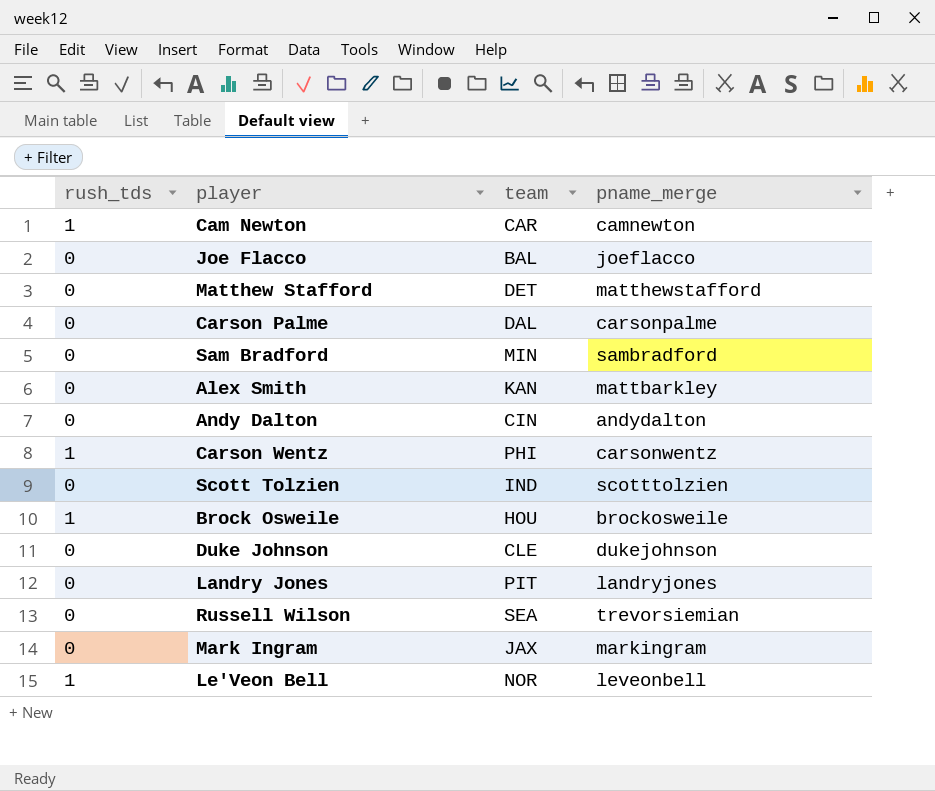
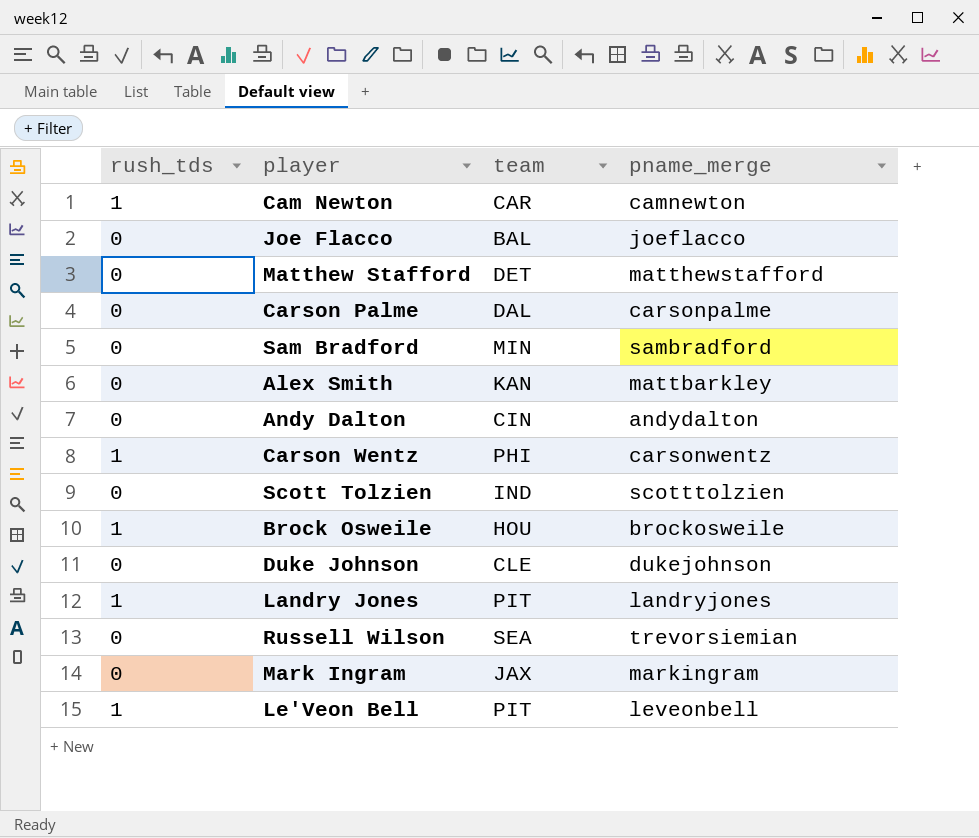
Landry Jones | rush_tds: 0 -> 1
Le'Veon Bell | team: NOR -> PIT

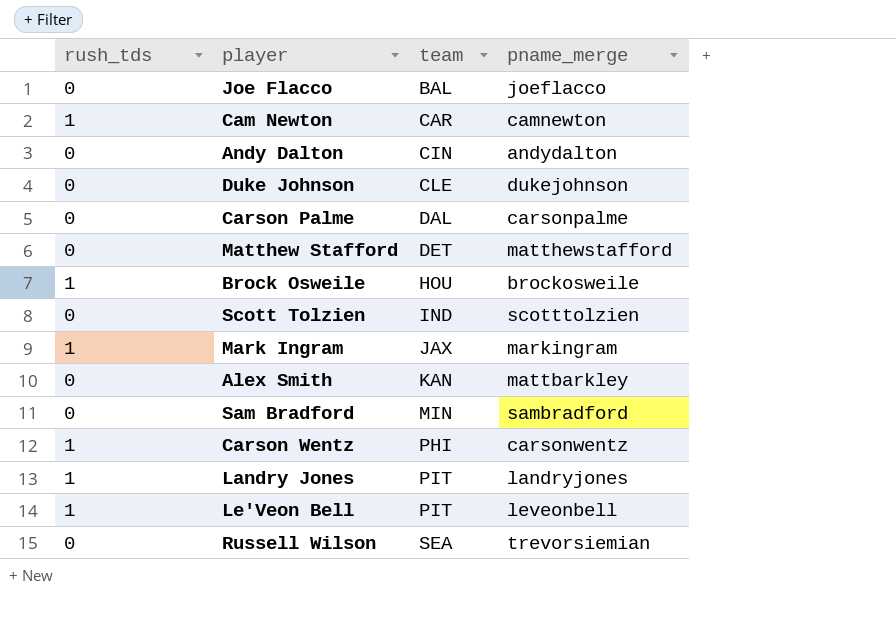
row order: none -> team ascending
Mark Ingram | rush_tds: 0 -> 1

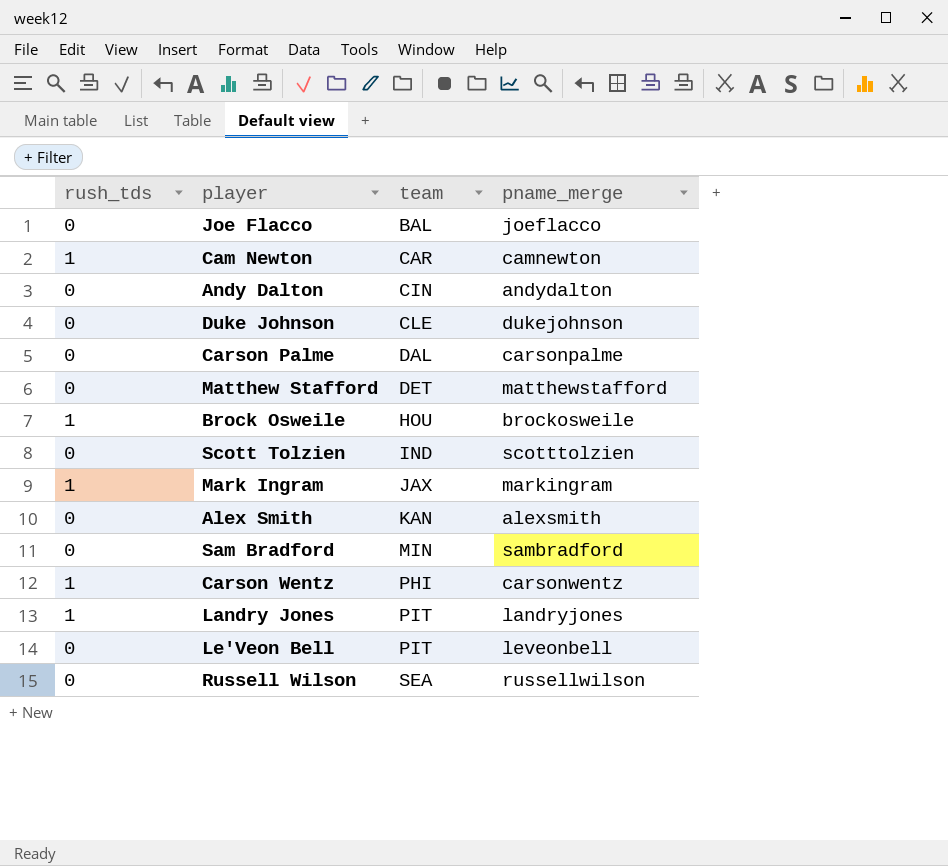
Alex Smith | pname_merge: mattbarkley -> alexsmith
Le'Veon Bell | rush_tds: 1 -> 0
Russell Wilson | pname_merge: trevorsiemian -> russellwilson

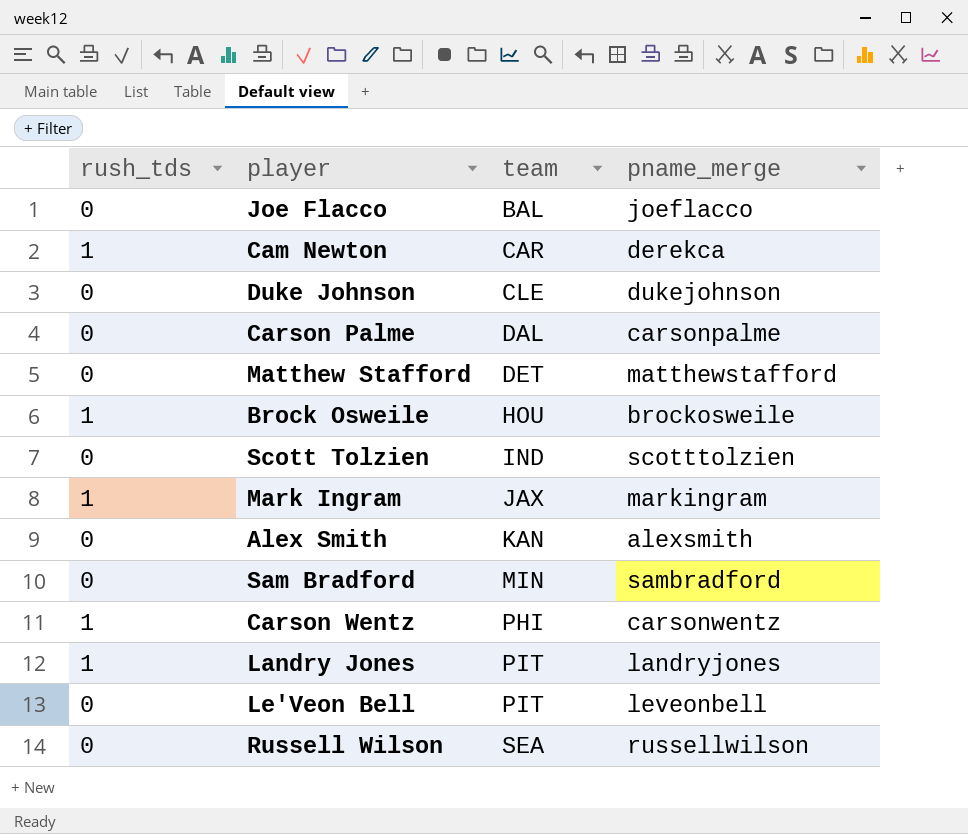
row Andy Dalton: 0 | CIN | andydalton -> none
Cam Newton | pname_merge: camnewton -> derekca

